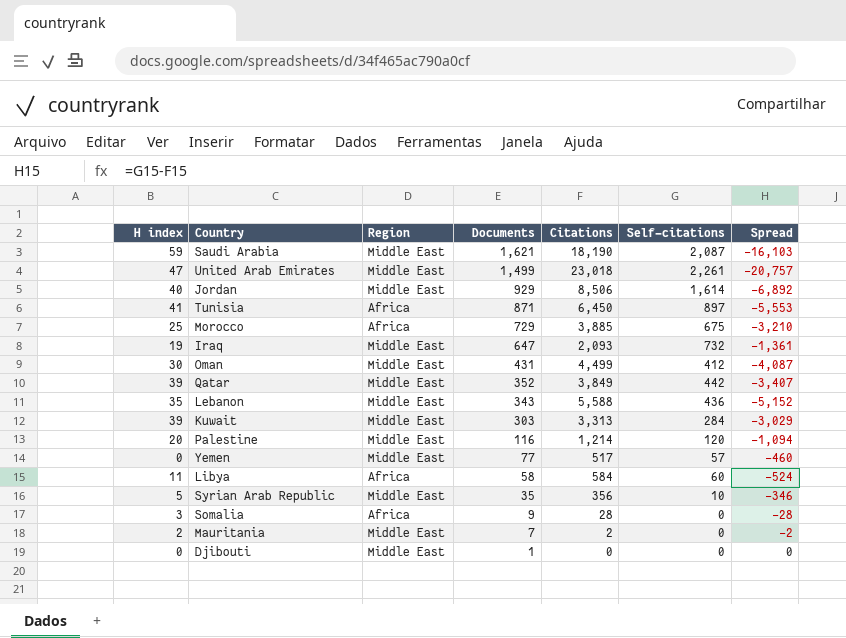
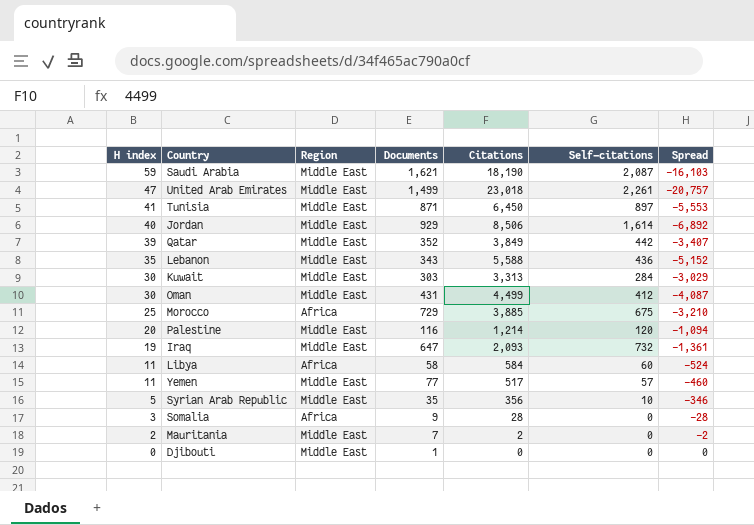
row order: Documents descending -> H index descending
Tunisia | Region: Africa -> Middle East
Kuwait | H index: 39 -> 30
Yemen | H index: 0 -> 11

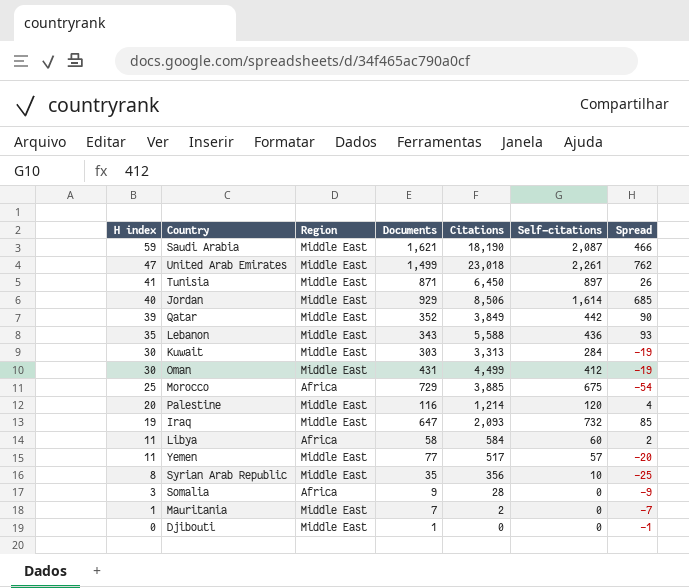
column Spread | formula: [Self-citations] - [Citations] -> [Self-citations] - [Documents]
Syrian Arab Republic | H index: 5 -> 8
Mauritania | H index: 2 -> 1

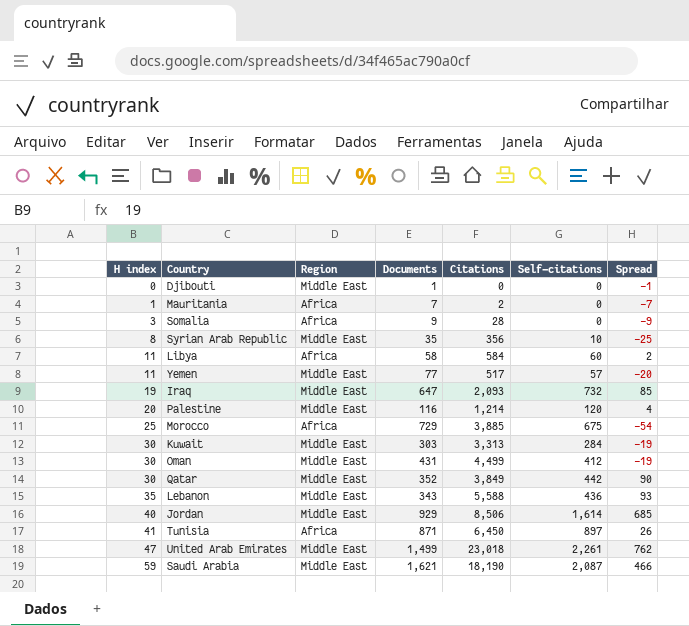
row order: H index descending -> H index ascending
Mauritania | Region: Middle East -> Africa
Qatar | H index: 39 -> 30
Tunisia | Region: Middle East -> Africa

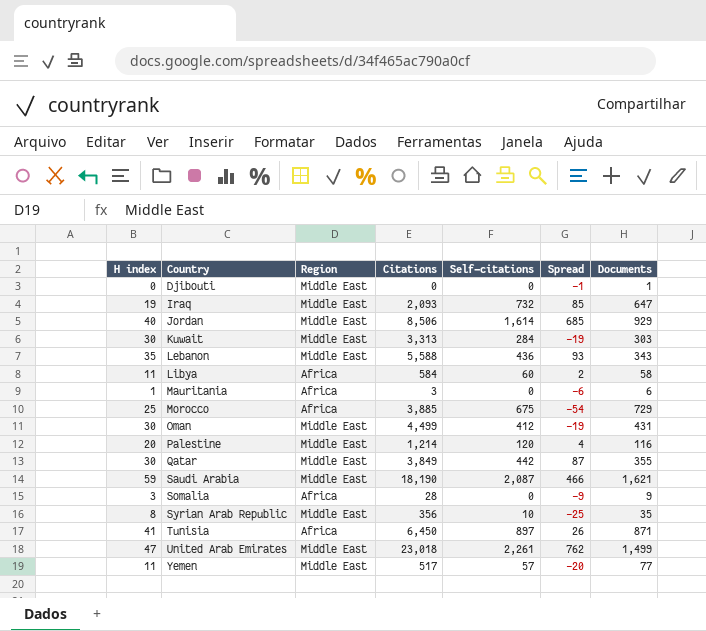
row order: H index ascending -> Country ascending
column Documents | position: 4 -> 7
Mauritania | Citations: 2 -> 3
Mauritania | Spread: -7 -> -6
Mauritania | Documents: 7 -> 6
Qatar | Spread: 90 -> 87
Qatar | Documents: 352 -> 355

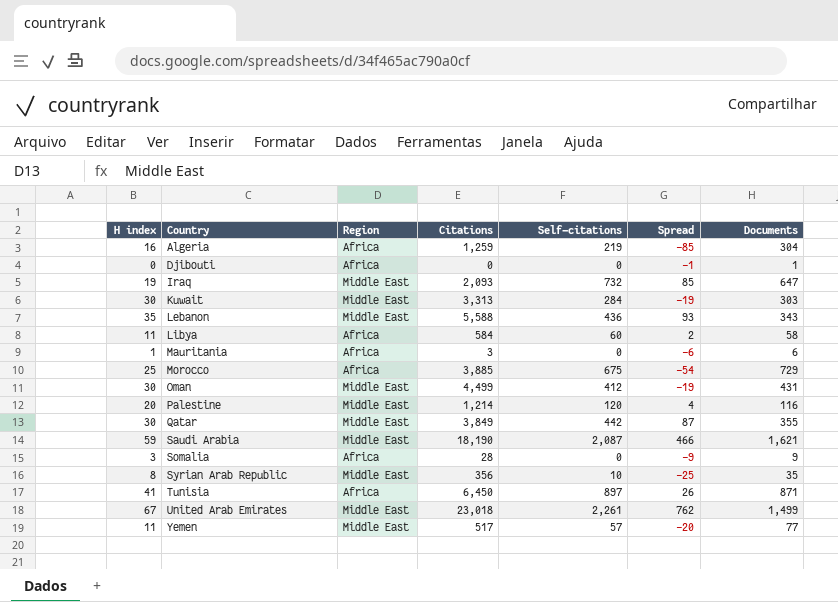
row Jordan: 40 | Middle East | 8,506 | 1,614 | 685 | 929 -> none
row Algeria: none -> 16 | Africa | 1,259 | 219 | -85 | 304
Djibouti | Region: Middle East -> Africa
United Arab Emirates | H index: 47 -> 67

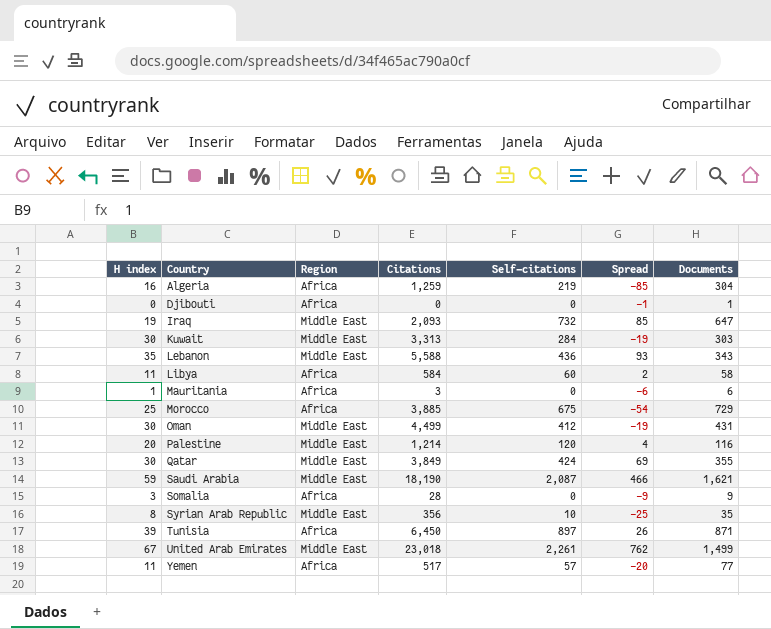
Qatar | Self-citations: 442 -> 424
Qatar | Spread: 87 -> 69
Tunisia | H index: 41 -> 39
Yemen | Region: Middle East -> Africa

